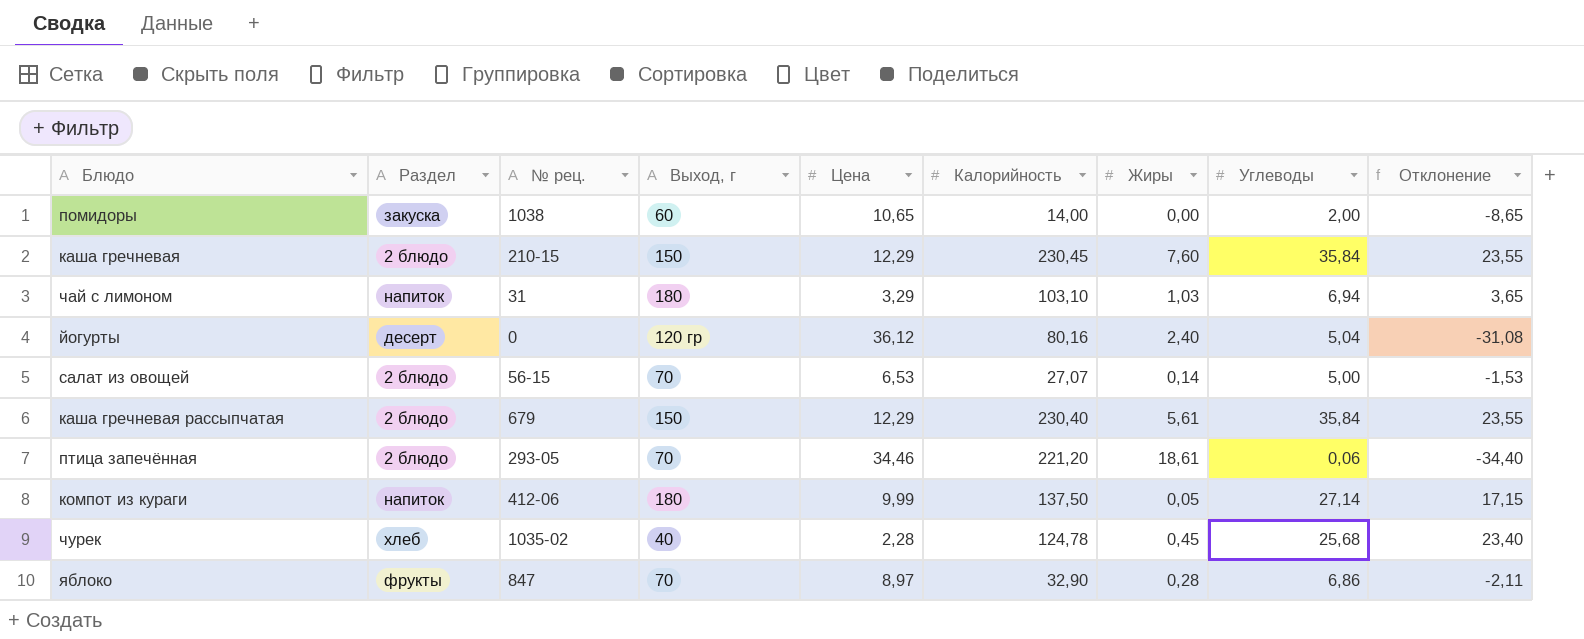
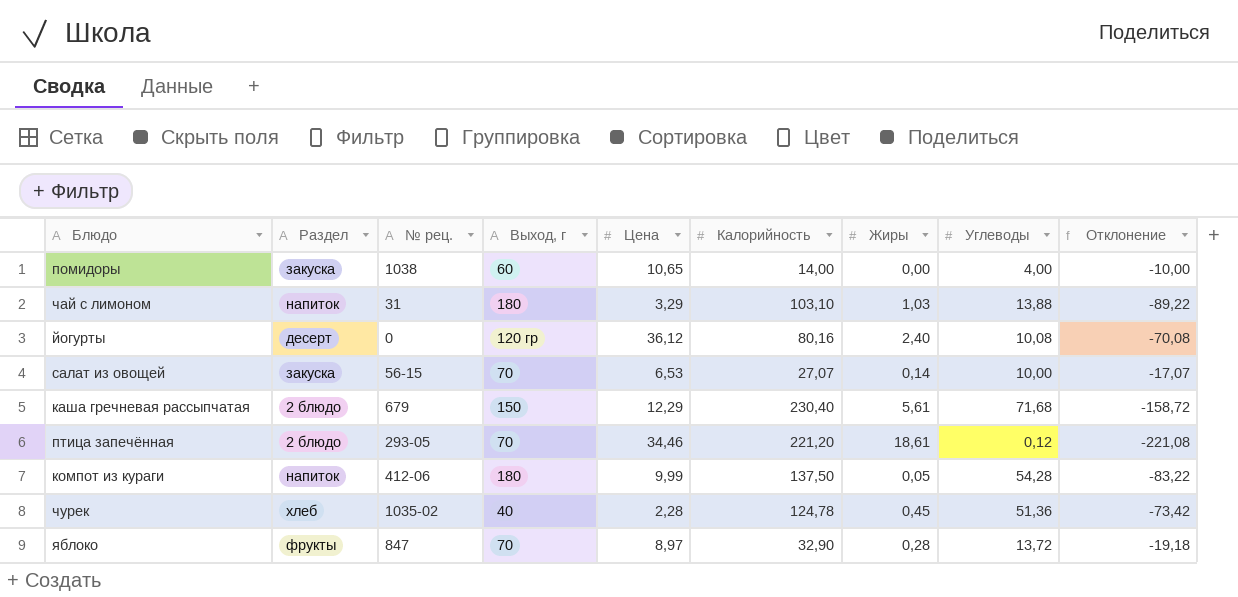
column Отклонение | formula: [Углеводы] - [Цена] -> [Углеводы] - [Калорийность]
row каша гречневая: 2 блюдо | 210-15 | 150 | 12,29 | 230,45 | 7,60 | 35,84 | 23,55 -> none
помидоры | Углеводы: 2,00 -> 4,00
чай с лимоном | Углеводы: 6,94 -> 13,88
йогурты | Углеводы: 5,04 -> 10,08
салат из овощей | Раздел: 2 блюдо -> закуска
салат из овощей | Углеводы: 5,00 -> 10,00
каша гречневая рассыпчатая | Углеводы: 35,84 -> 71,68
птица запечённая | Углеводы: 0,06 -> 0,12
компот из кураги | Углеводы: 27,14 -> 54,28
чурек | Углеводы: 25,68 -> 51,36
яблоко | Углеводы: 6,86 -> 13,72

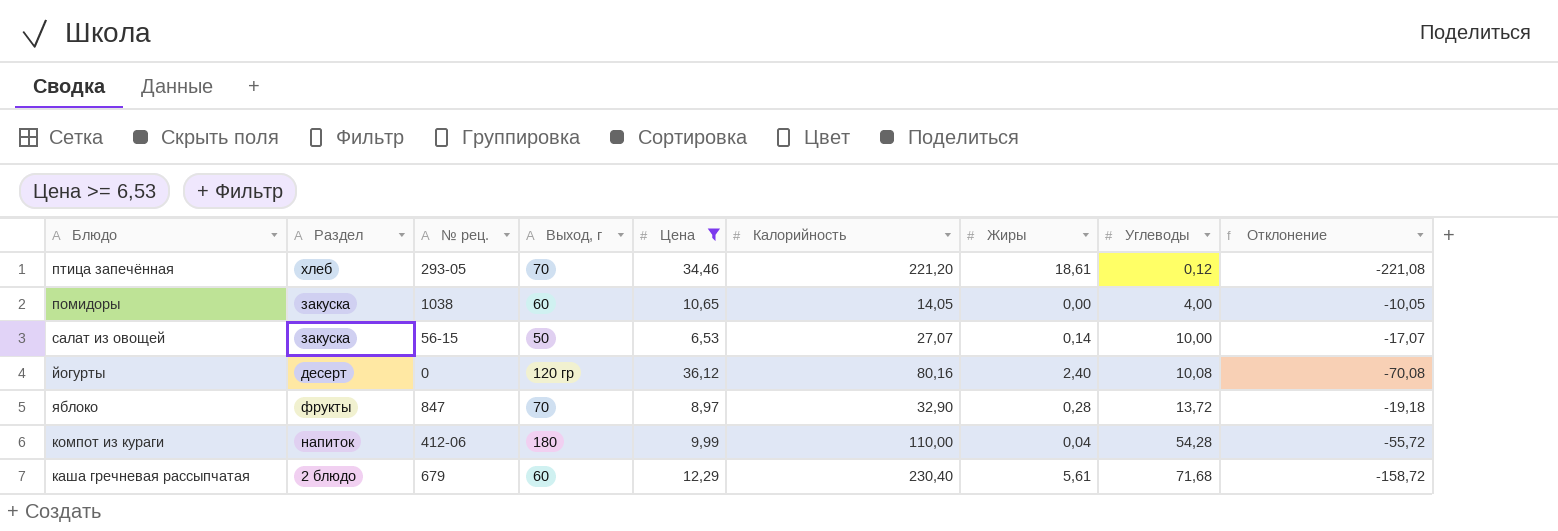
filter: none -> Цена >= 6,53
row order: none -> Углеводы ascending
птица запечённая | Раздел: 2 блюдо -> хлеб
помидоры | Калорийность: 14,00 -> 14,05
помидоры | Отклонение: -10,00 -> -10,05
салат из овощей | Выход, г: 70 -> 50
компот из кураги | Калорийность: 137,50 -> 110,00
компот из кураги | Жиры: 0,05 -> 0,04
компот из кураги | Отклонение: -83,22 -> -55,72
каша гречневая рассыпчатая | Выход, г: 150 -> 60

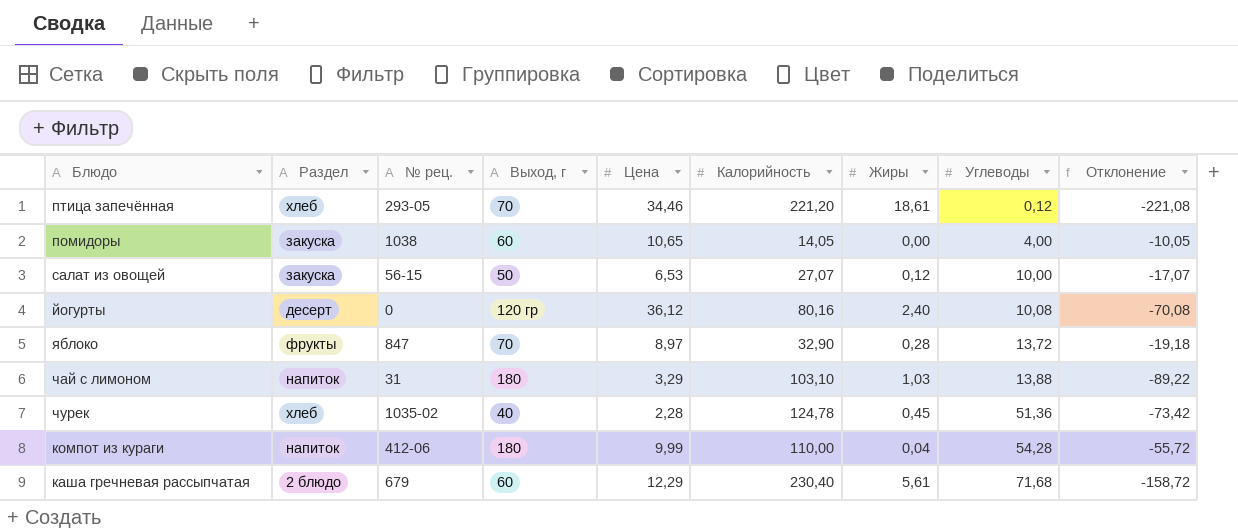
filter: Цена >= 6,53 -> none
салат из овощей | Жиры: 0,14 -> 0,12

